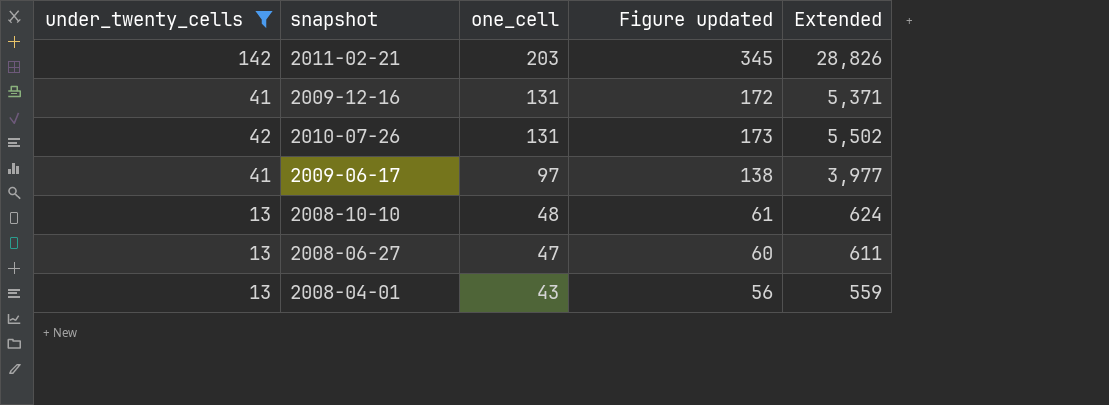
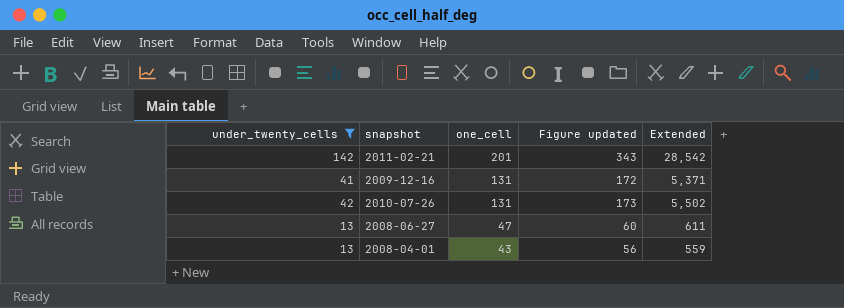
row 2009-06-17: 41 | 97 | 138 | 3,977 -> none
row 2008-10-10: 13 | 48 | 61 | 624 -> none
2011-02-21 | one_cell: 203 -> 201
2011-02-21 | Figure updated: 345 -> 343
2011-02-21 | Extended: 28,826 -> 28,542

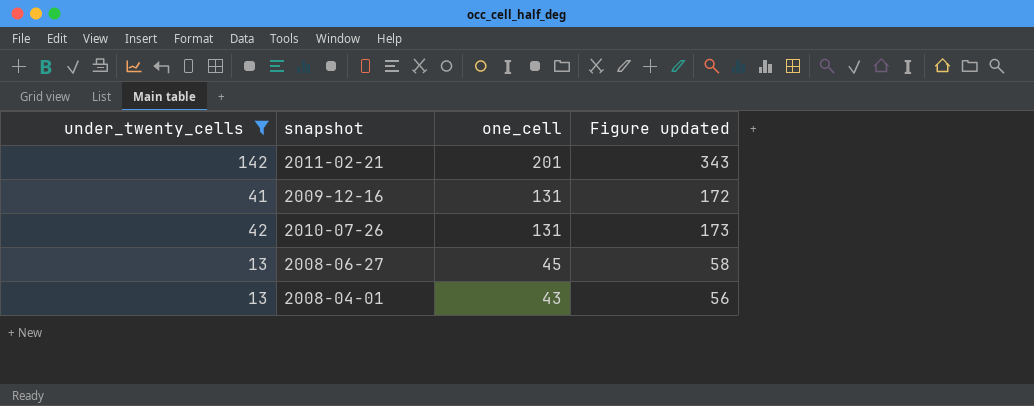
column Extended | formula: [under_twenty_cells] * [one_cell] -> none
2008-06-27 | one_cell: 47 -> 45
2008-06-27 | Figure updated: 60 -> 58

